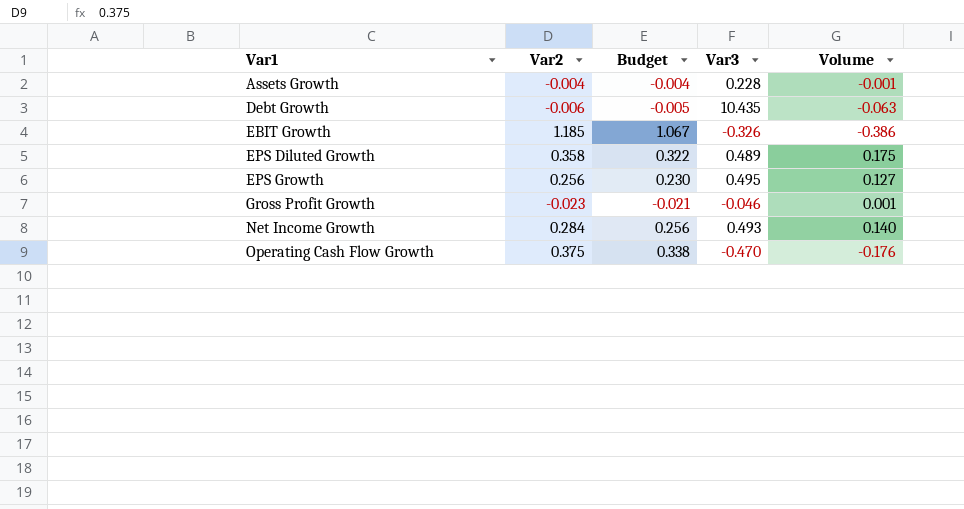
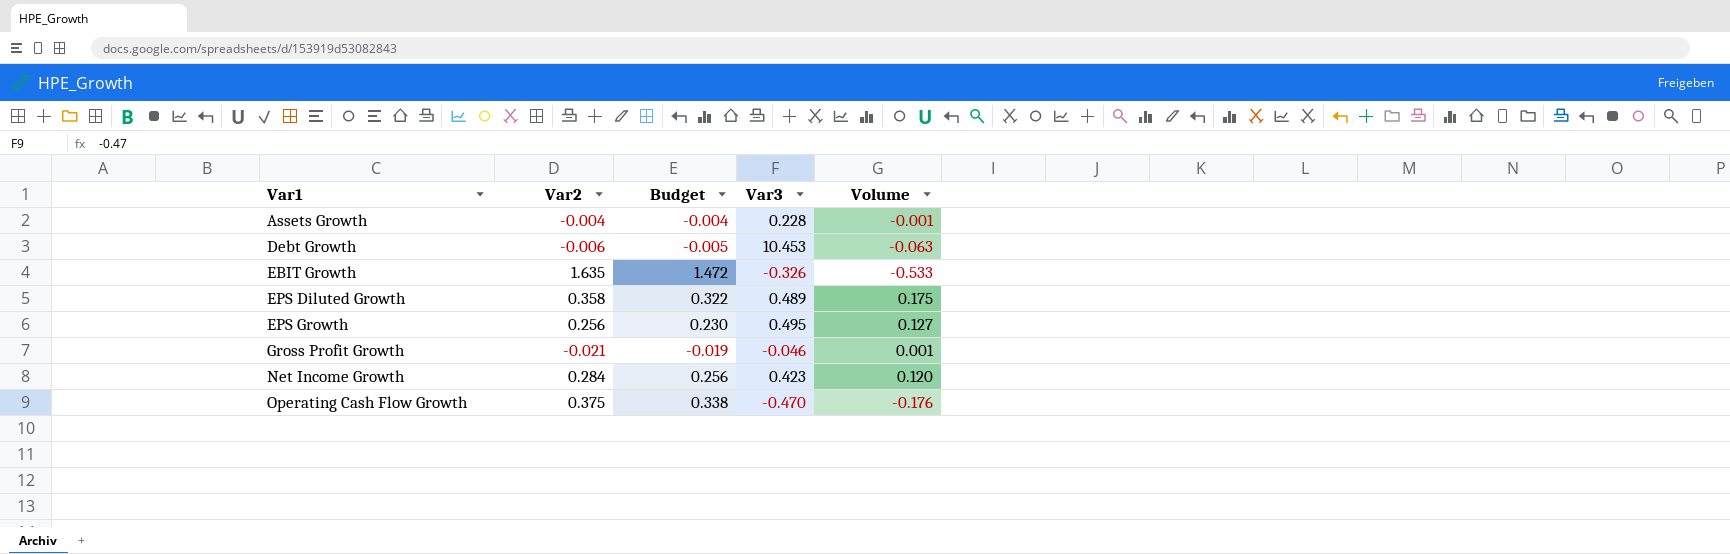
Debt Growth | Var3: 10.435 -> 10.453
EBIT Growth | Var2: 1.185 -> 1.635
EBIT Growth | Budget: 1.067 -> 1.472
EBIT Growth | Volume: -0.386 -> -0.533
Gross Profit Growth | Var2: -0.023 -> -0.021
Gross Profit Growth | Budget: -0.021 -> -0.019
Net Income Growth | Var3: 0.493 -> 0.423
Net Income Growth | Volume: 0.140 -> 0.120

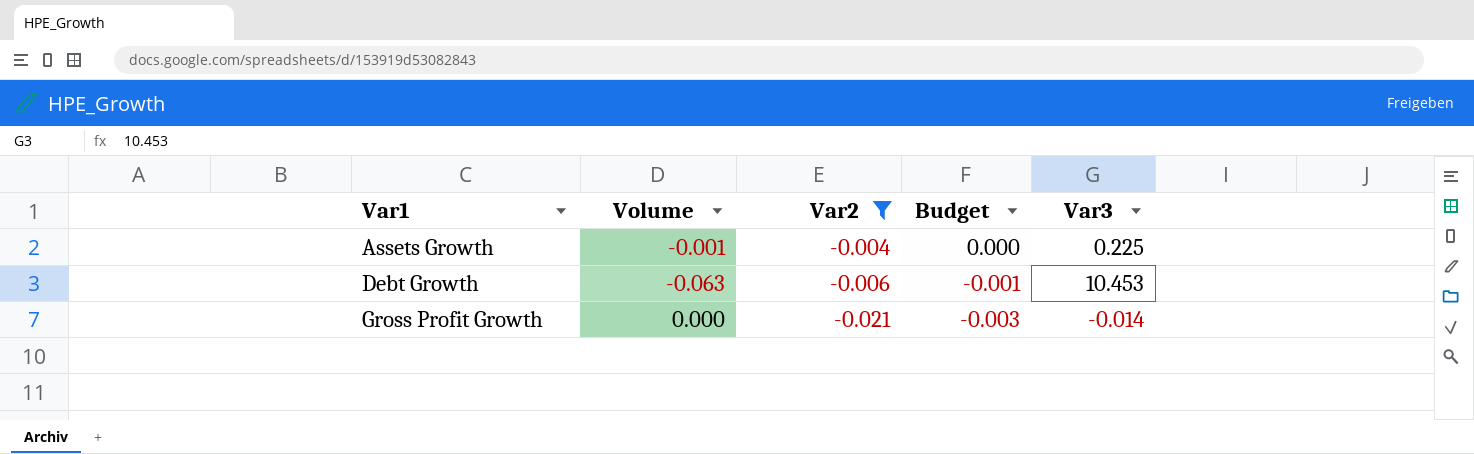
filter: none -> Var2 <= -0.004
column Volume | position: 5 -> 2
column Budget | formula: [Var2] * 0.9 -> [Var2] * 0.12
Assets Growth | Var3: 0.228 -> 0.225
Gross Profit Growth | Volume: 0.001 -> 0.000
Gross Profit Growth | Var3: -0.046 -> -0.014

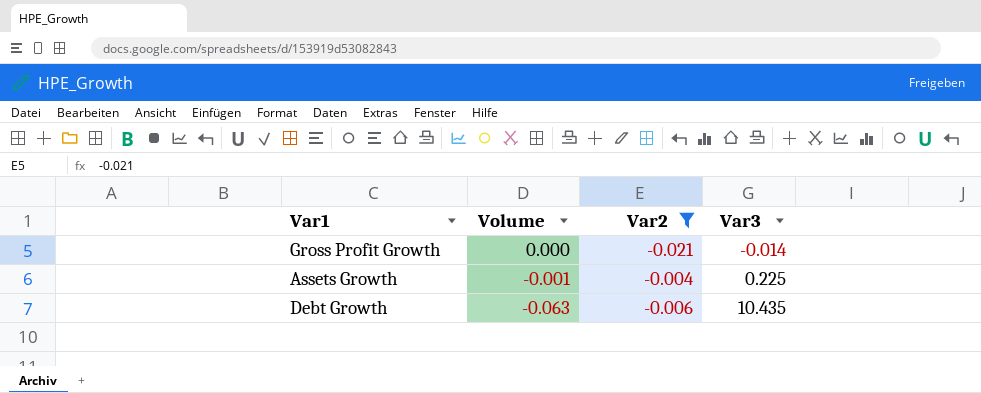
row order: Var1 ascending -> Volume descending
column Budget | formula: [Var2] * 0.12 -> none
Debt Growth | Var3: 10.453 -> 10.435

